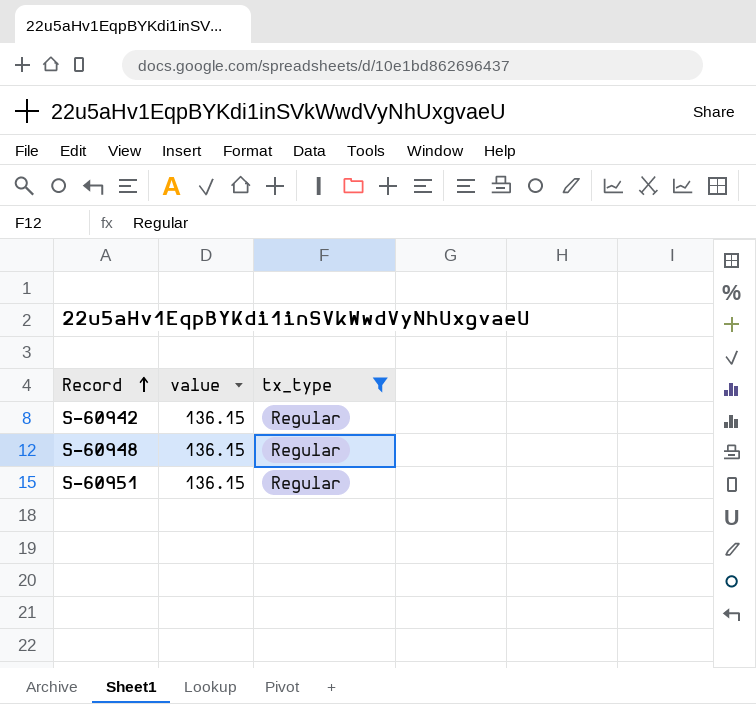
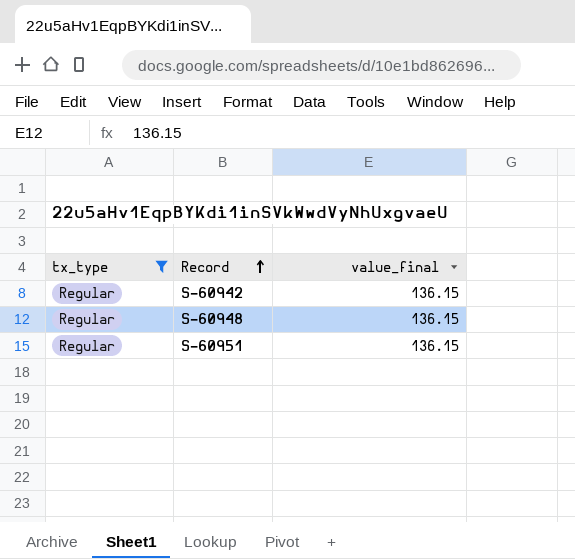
column tx_type | position: 3 -> 1
column name: value -> value_final

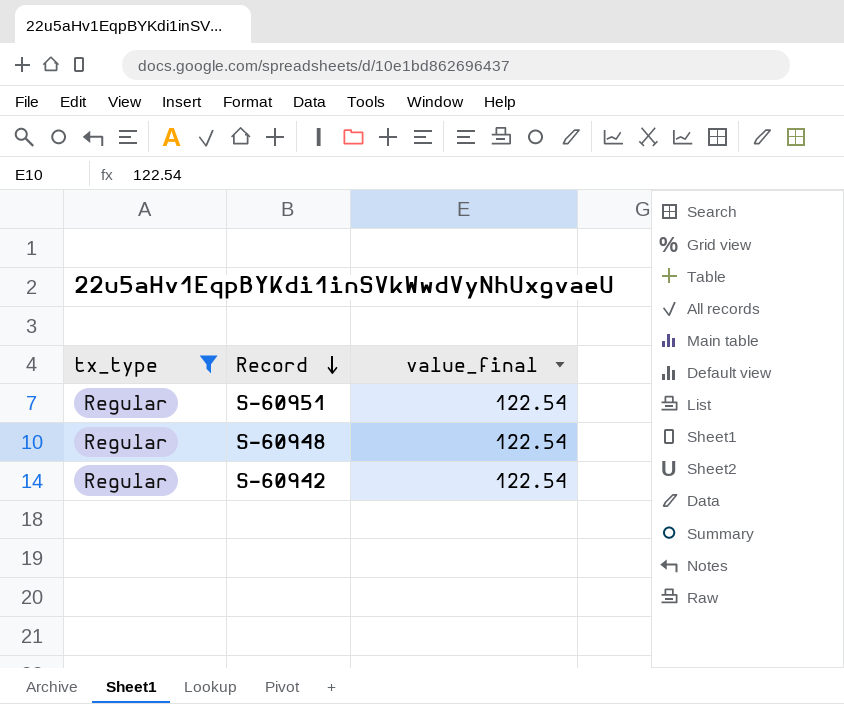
row order: Record ascending -> Record descending
S-60951 | value_final: 136.15 -> 122.54
S-60948 | value_final: 136.15 -> 122.54
S-60942 | value_final: 136.15 -> 122.54

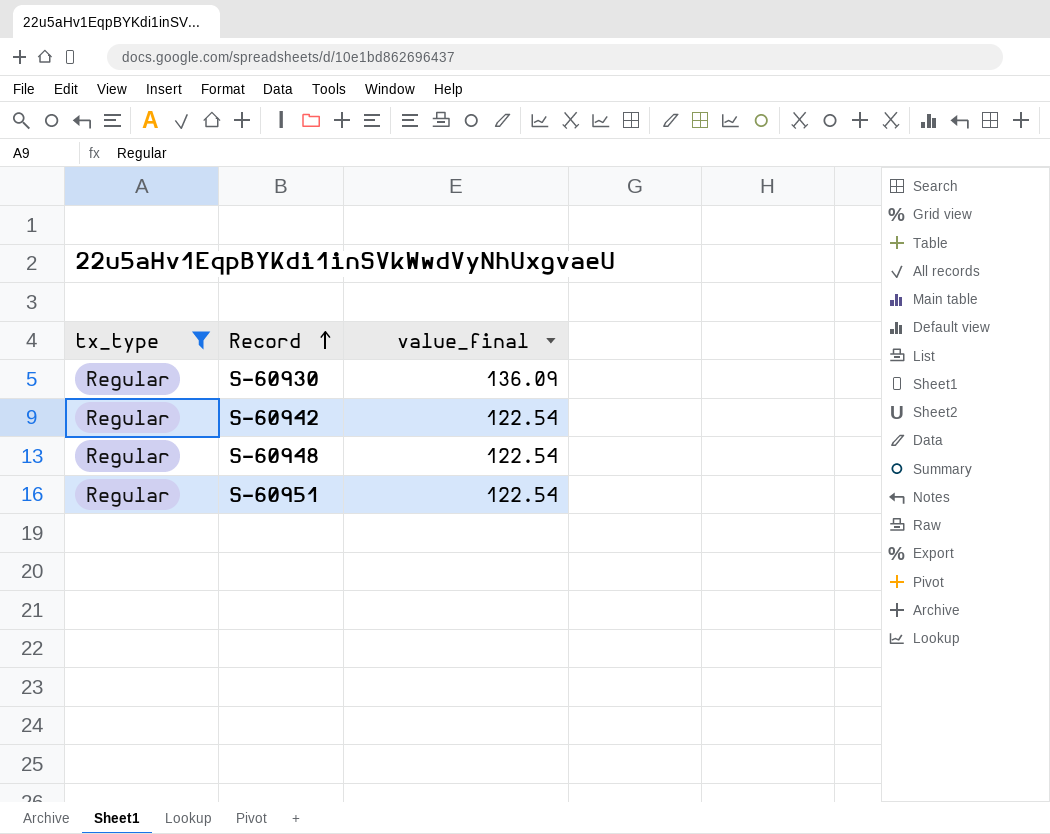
row order: Record descending -> Record ascending
row S-60930: none -> Regular | 136.09

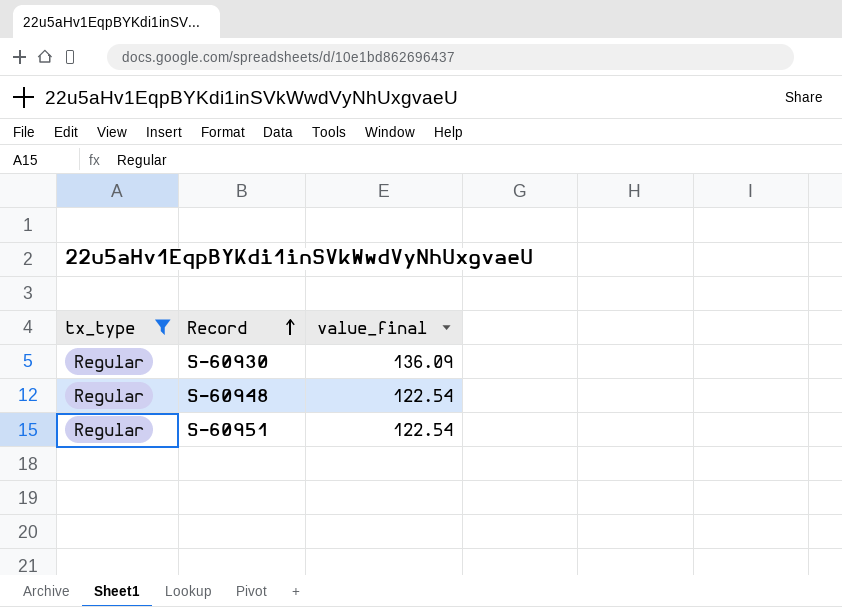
row S-60942: Regular | 122.54 -> none

